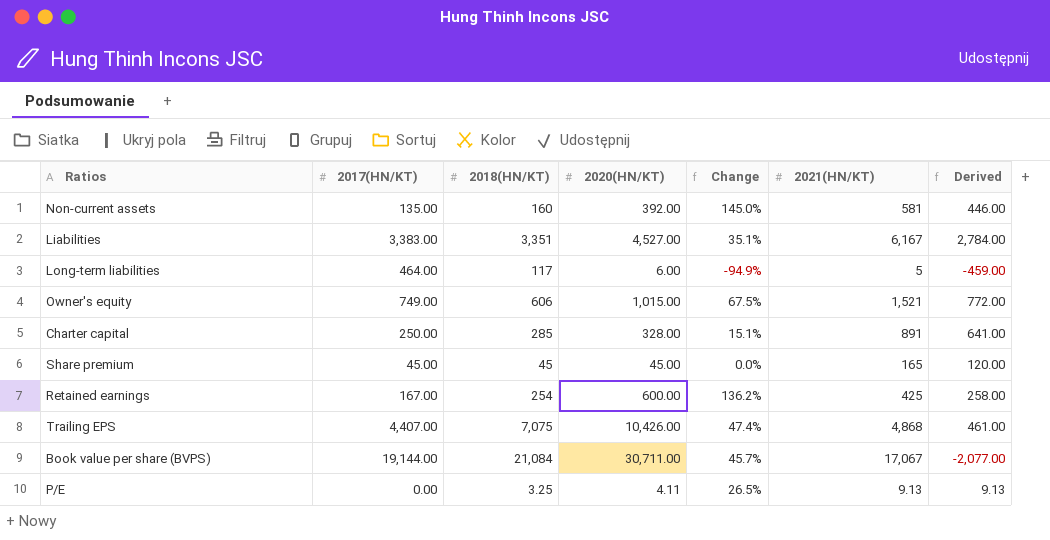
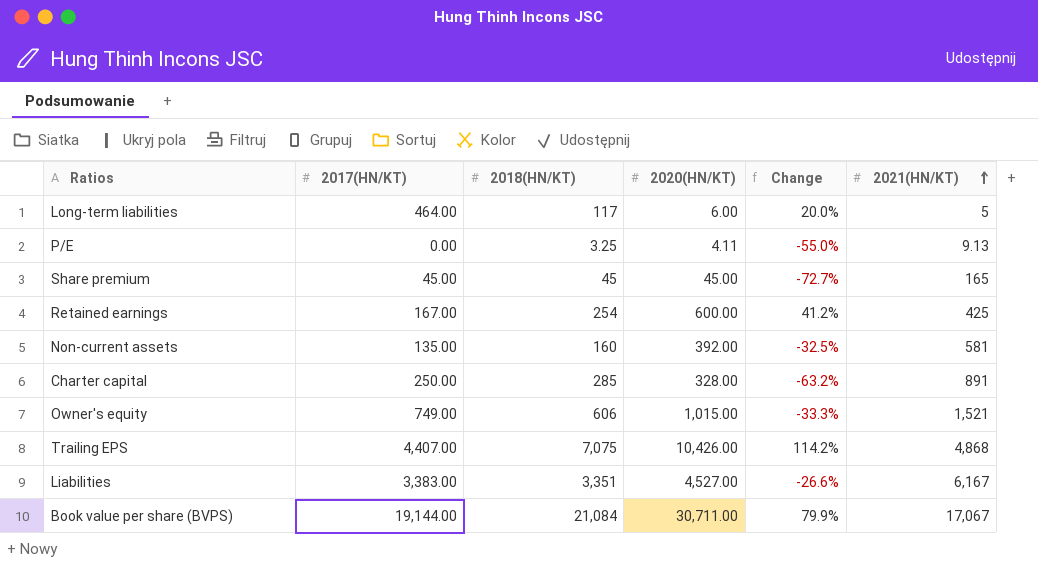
row order: none -> 2021(HN/KT) ascending
column Derived | formula: [2021(HN/KT)] - [2017(HN/KT)] -> none
column Change | formula: ([2020(HN/KT)] - [2018(HN/KT)]) / [2018(HN/KT)] -> ([2020(HN/KT)] - [2021(HN/KT)]) / [2021(HN/KT)]

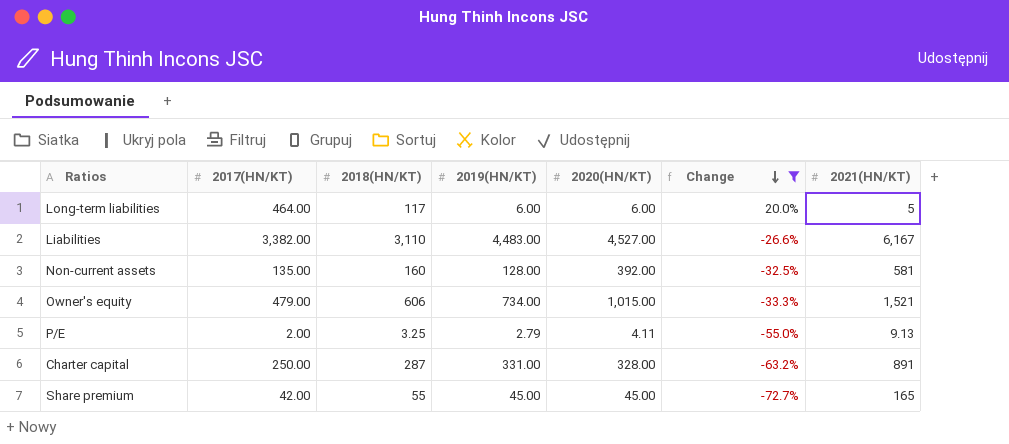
filter: none -> Change <= 20.0%
row order: 2021(HN/KT) ascending -> Change descending
column 2019(HN/KT) | position: none -> 4
Liabilities | 2017(HN/KT): 3,383.00 -> 3,382.00
Liabilities | 2018(HN/KT): 3,351 -> 3,110
Owner's equity | 2017(HN/KT): 749.00 -> 479.00
P/E | 2017(HN/KT): 0.00 -> 2.00
Charter capital | 2018(HN/KT): 285 -> 287
Share premium | 2017(HN/KT): 45.00 -> 42.00
Share premium | 2018(HN/KT): 45 -> 55

